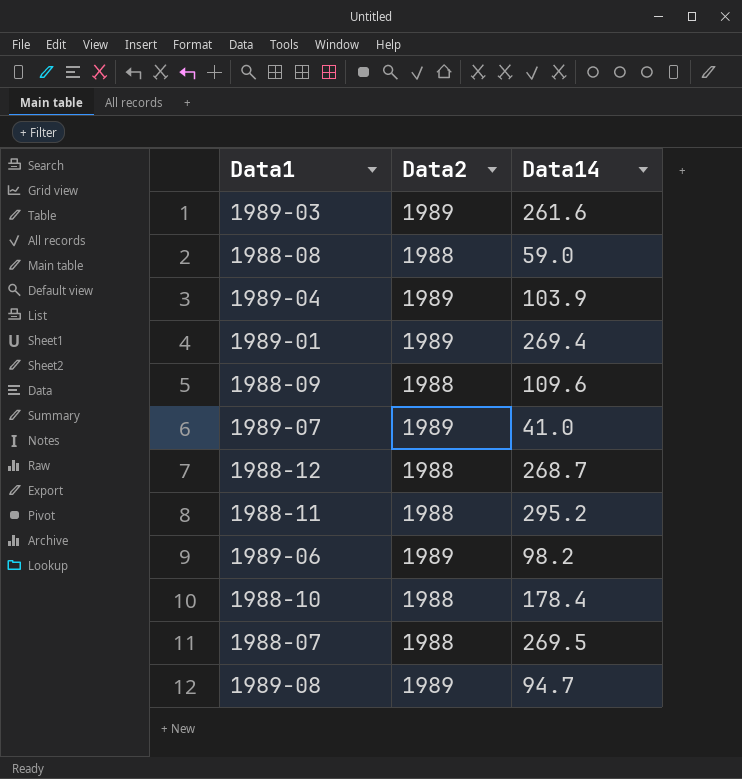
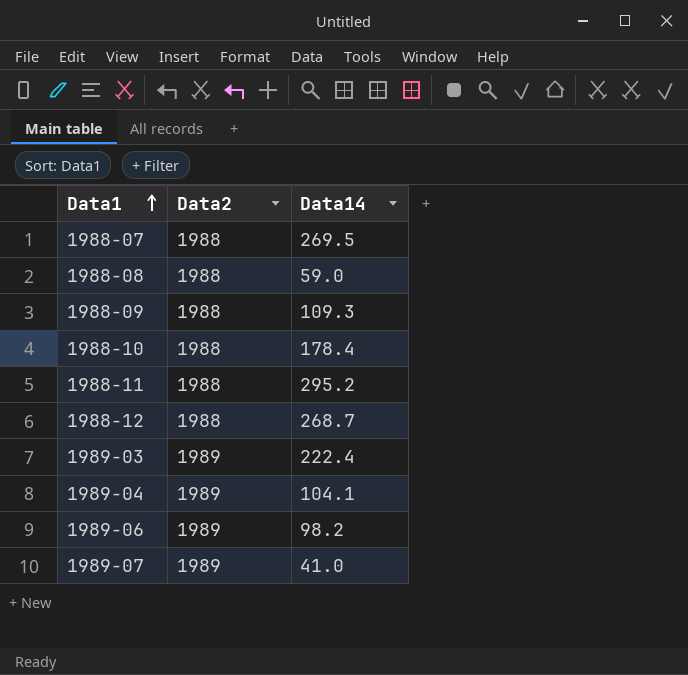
row order: none -> Data1 ascending
row 1989-01: 1989 | 269.4 -> none
row 1989-08: 1989 | 94.7 -> none
1988-09 | Data14: 109.6 -> 109.3
1989-03 | Data14: 261.6 -> 222.4
1989-04 | Data14: 103.9 -> 104.1

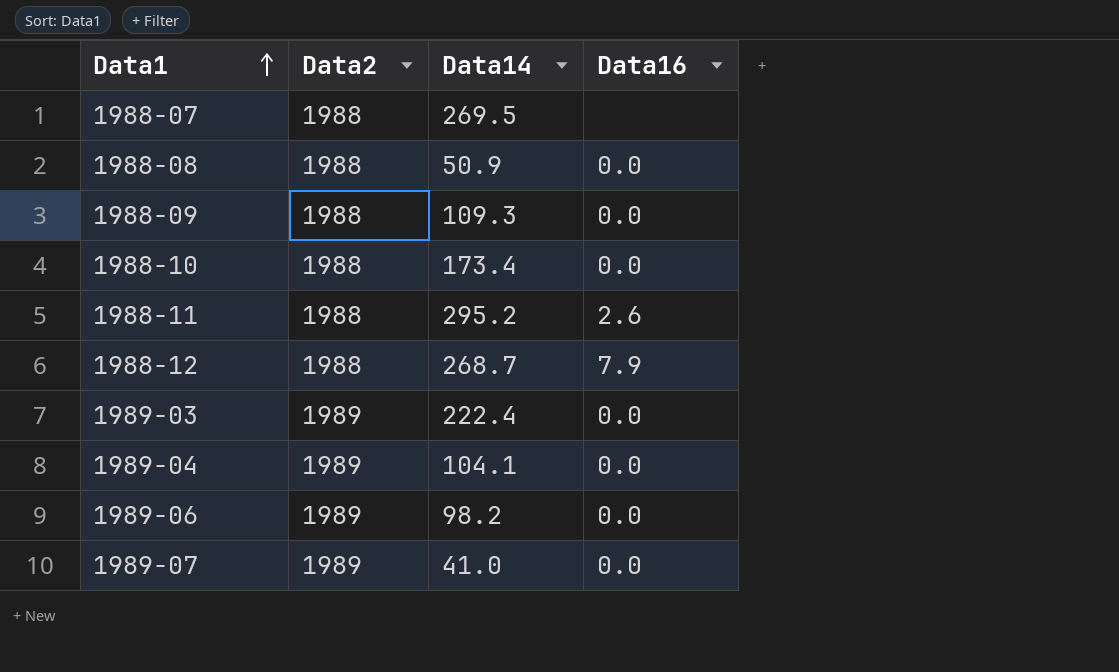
column Data16 | position: none -> 4
1988-08 | Data14: 59.0 -> 50.9
1988-10 | Data14: 178.4 -> 173.4

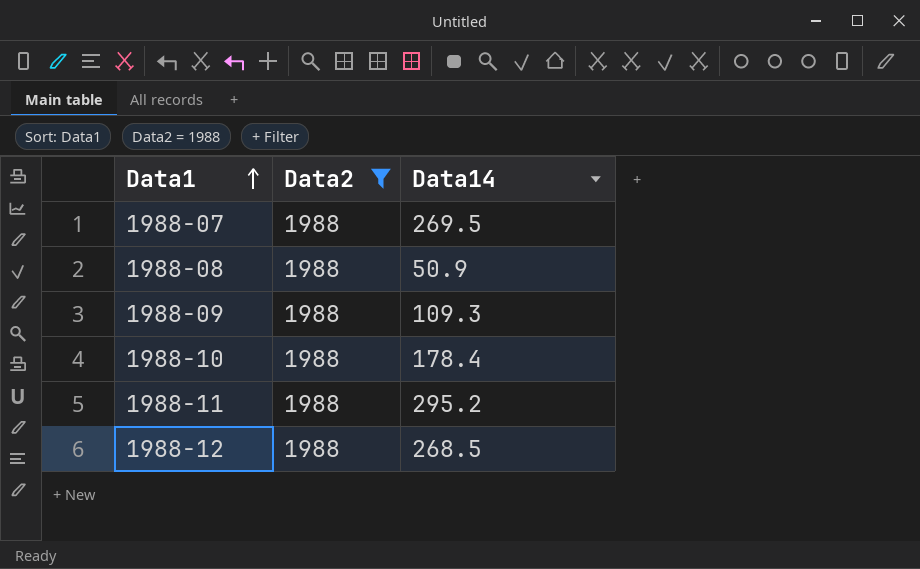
filter: none -> Data2 = 1988
column Data16 | position: 4 -> none
1988-10 | Data14: 173.4 -> 178.4
1988-12 | Data14: 268.7 -> 268.5

